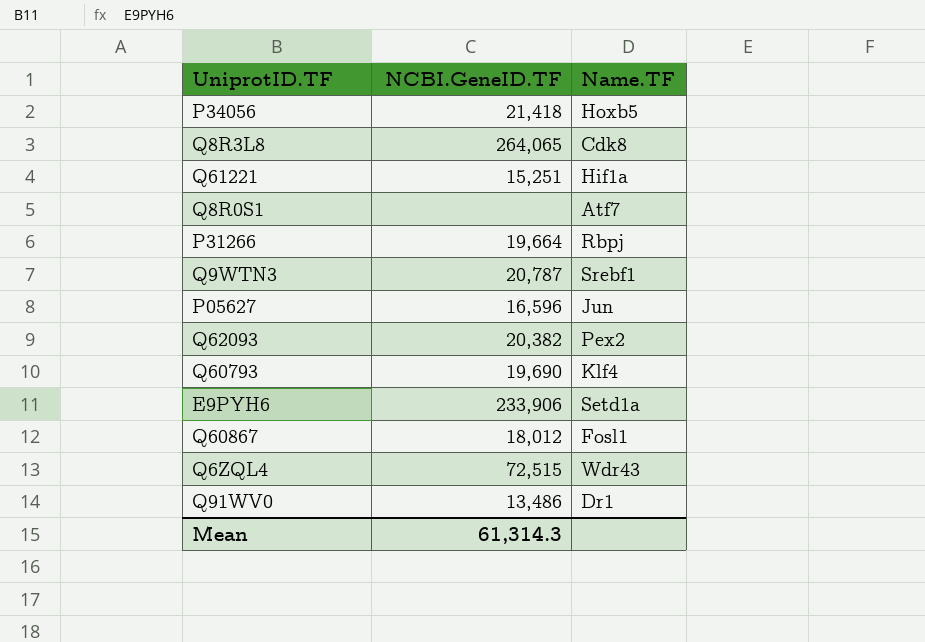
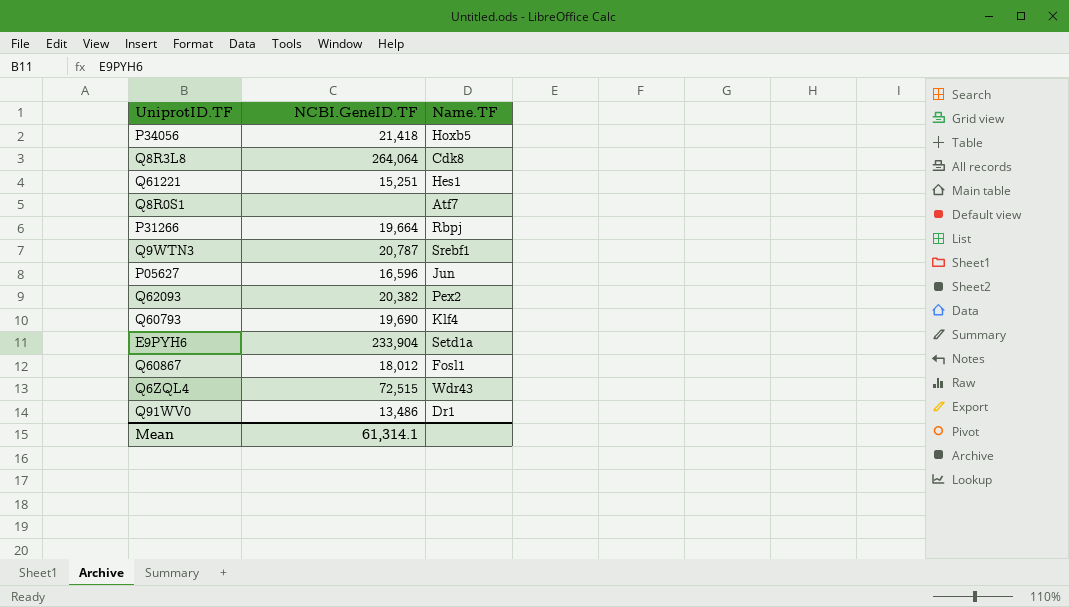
Q8R3L8 | NCBI.GeneID.TF: 264,065 -> 264,064
Q61221 | Name.TF: Hif1a -> Hes1
E9PYH6 | NCBI.GeneID.TF: 233,906 -> 233,904
Mean | NCBI.GeneID.TF: 61,314.3 -> 61,314.1

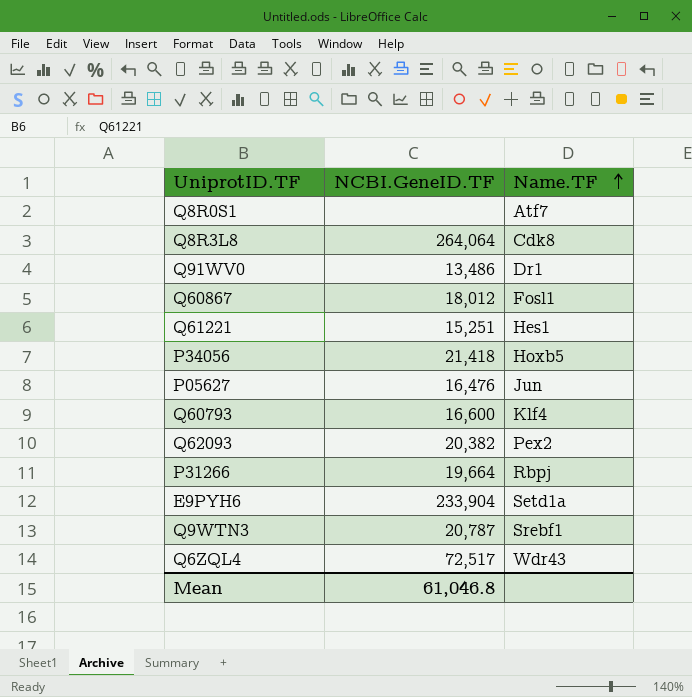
row order: none -> Name.TF ascending
P05627 | NCBI.GeneID.TF: 16,596 -> 16,476
Q60793 | NCBI.GeneID.TF: 19,690 -> 16,600
Q6ZQL4 | NCBI.GeneID.TF: 72,515 -> 72,517
Mean | NCBI.GeneID.TF: 61,314.1 -> 61,046.8

